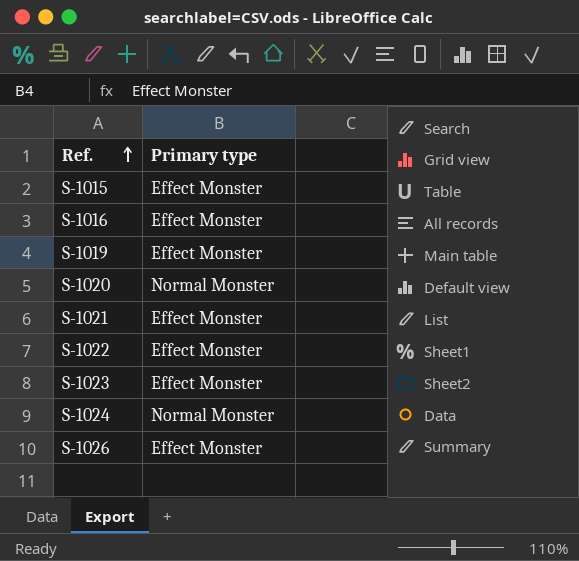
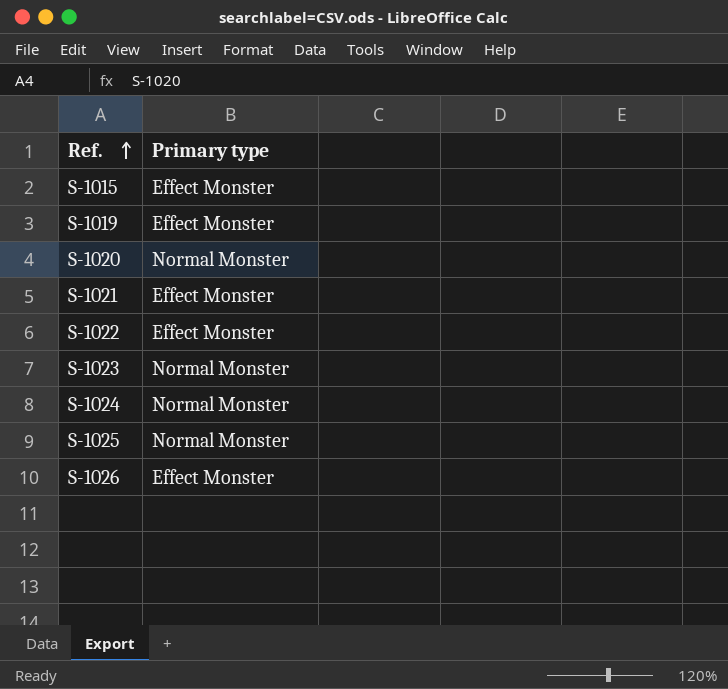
row S-1016: Effect Monster -> none
S-1023 | Primary type: Effect Monster -> Normal Monster
row S-1025: none -> Normal Monster

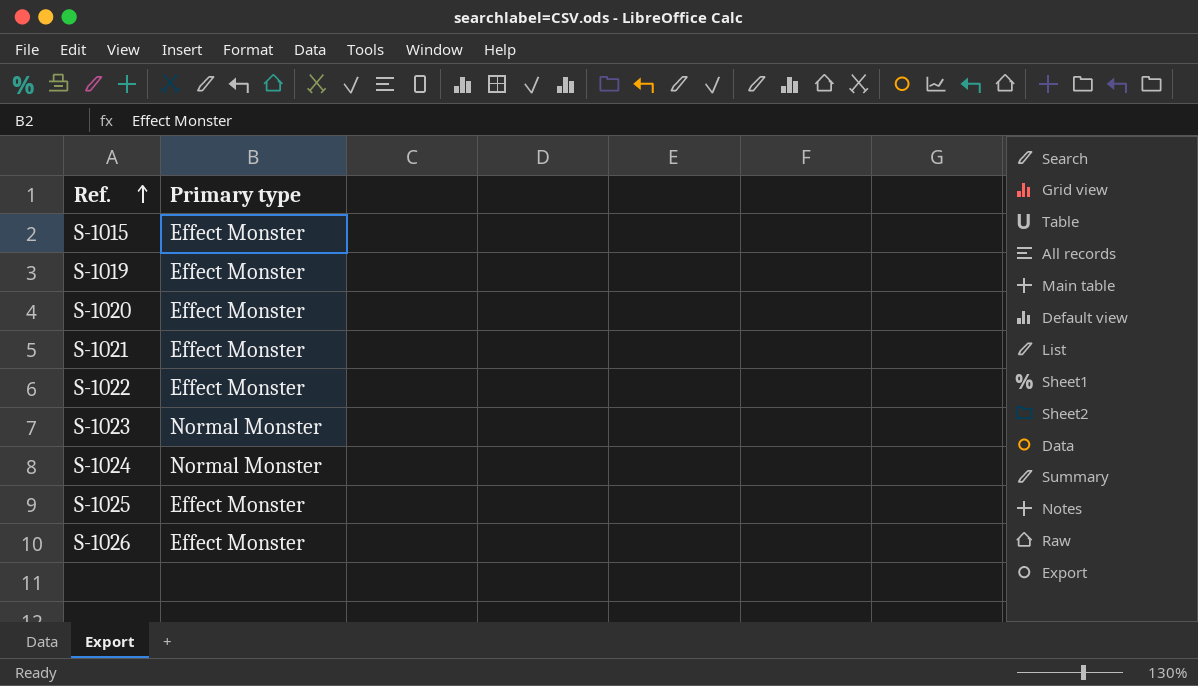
S-1020 | Primary type: Normal Monster -> Effect Monster
S-1025 | Primary type: Normal Monster -> Effect Monster

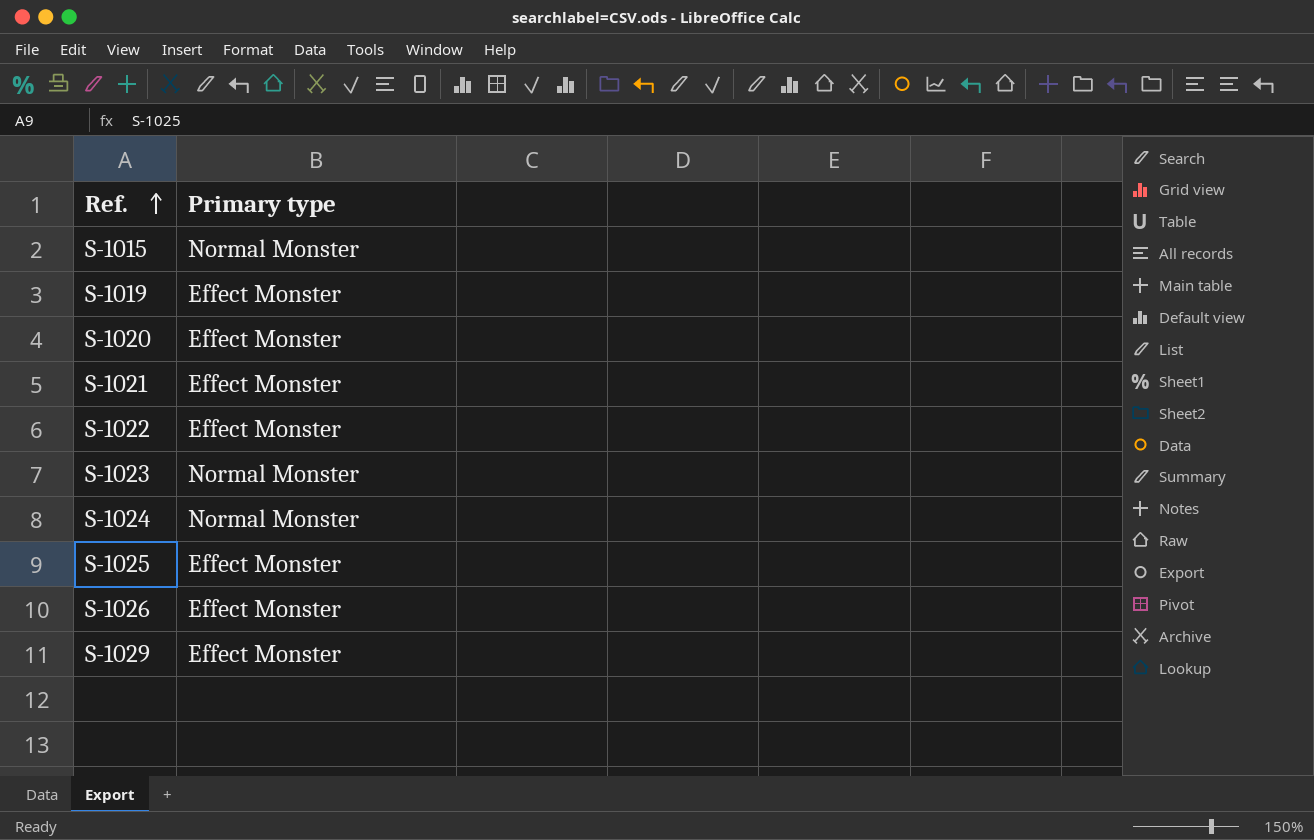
S-1015 | Primary type: Effect Monster -> Normal Monster
row S-1029: none -> Effect Monster

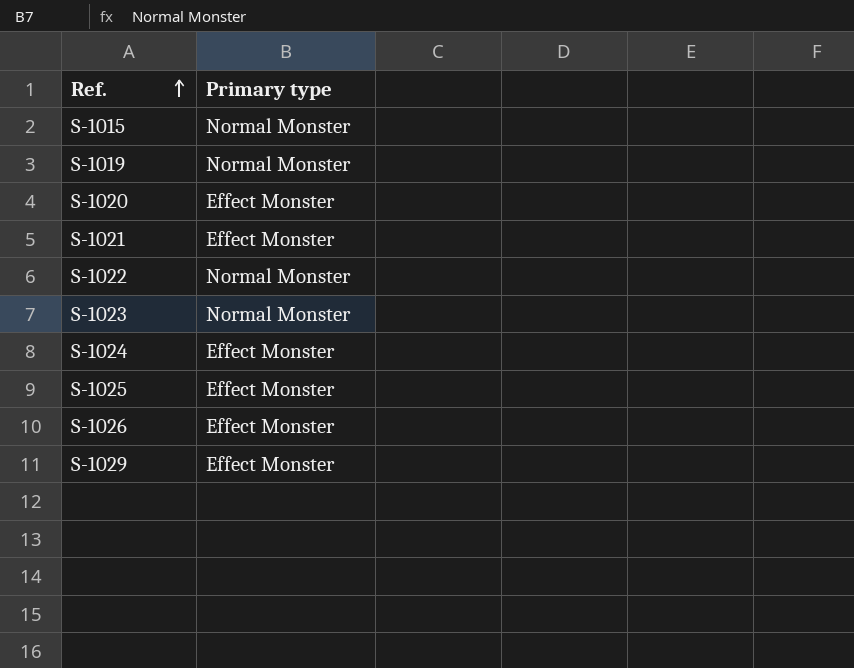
S-1019 | Primary type: Effect Monster -> Normal Monster
S-1022 | Primary type: Effect Monster -> Normal Monster
S-1024 | Primary type: Normal Monster -> Effect Monster

